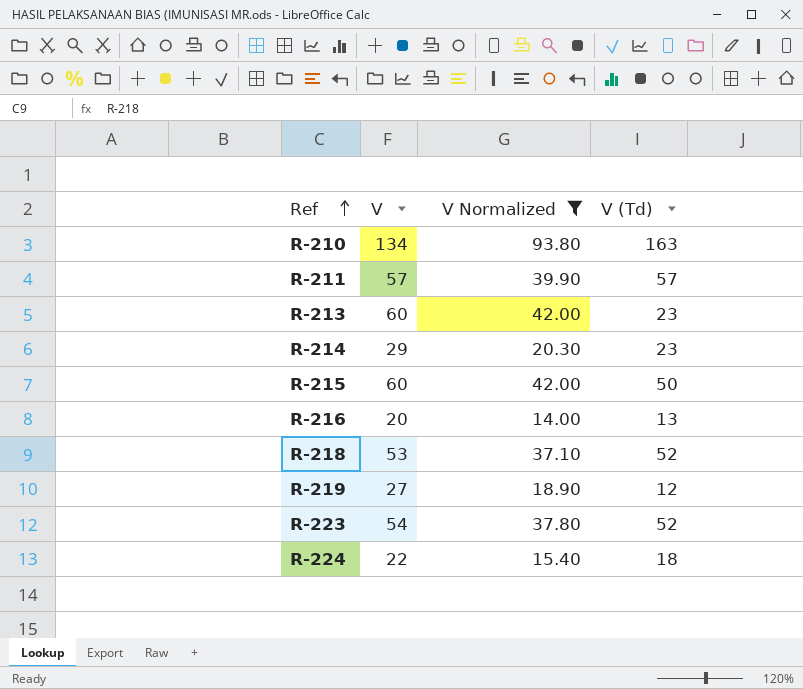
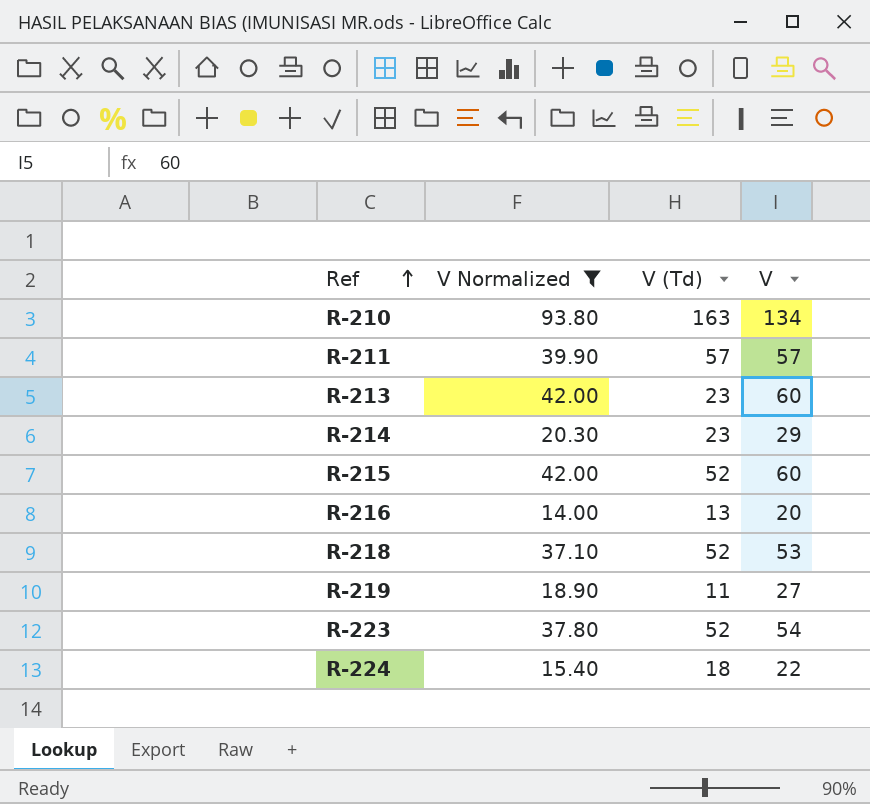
column V | position: 2 -> 4
R-215 | V (Td): 50 -> 52
R-219 | V (Td): 12 -> 11

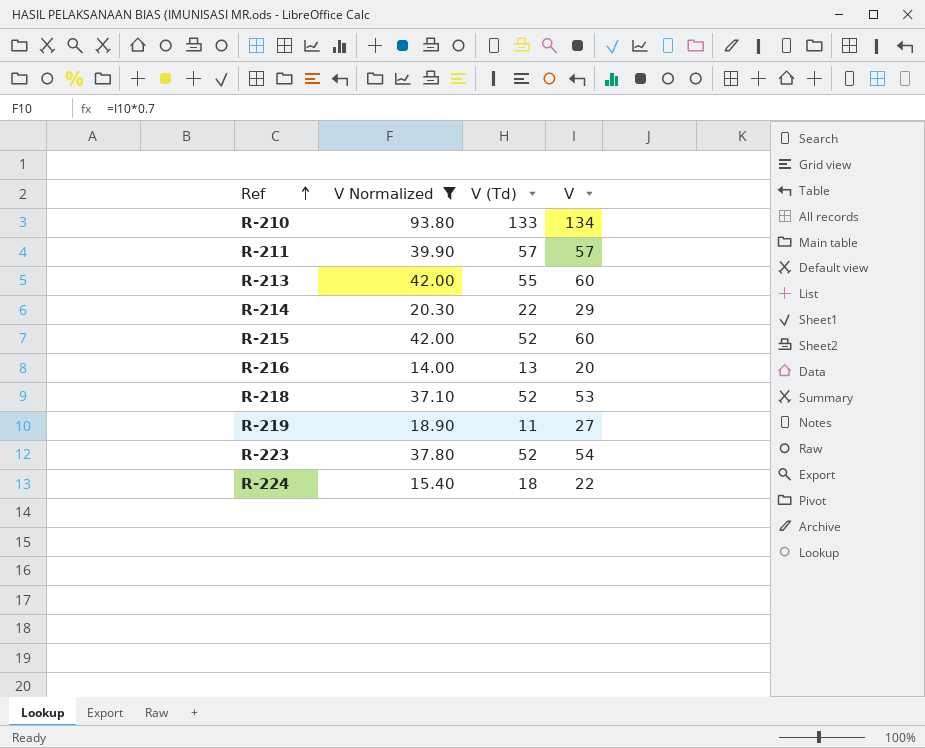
R-210 | V (Td): 163 -> 133
R-213 | V (Td): 23 -> 55
R-214 | V (Td): 23 -> 22

